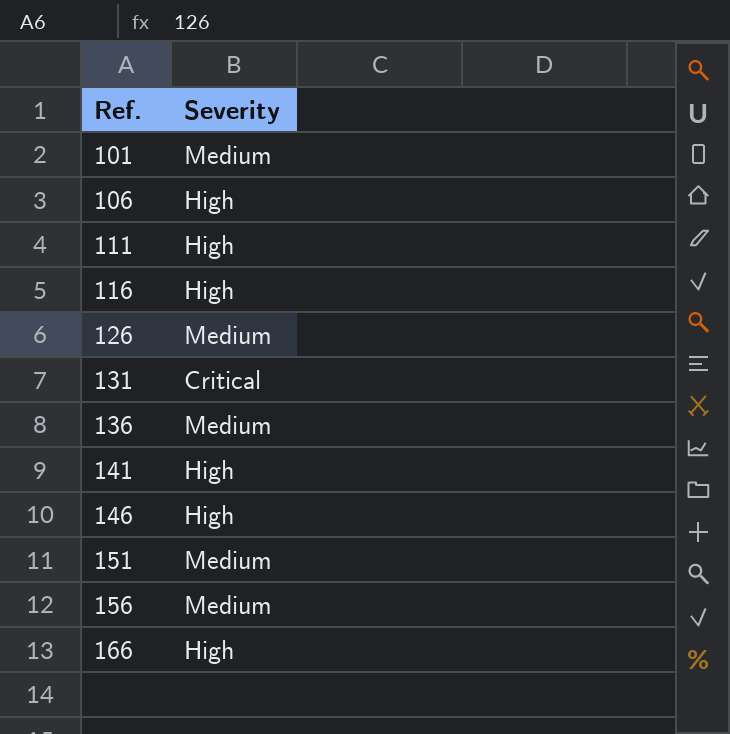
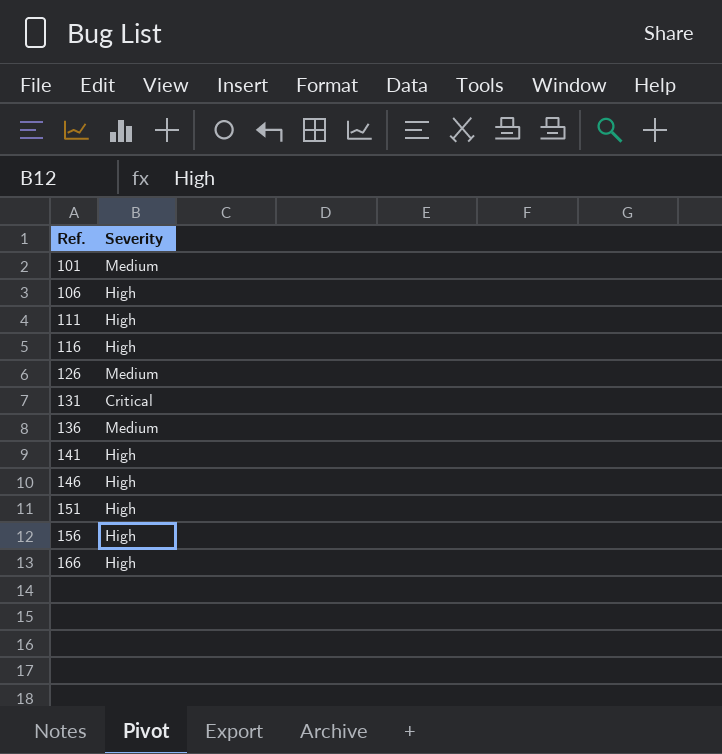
151 | Severity: Medium -> High
156 | Severity: Medium -> High

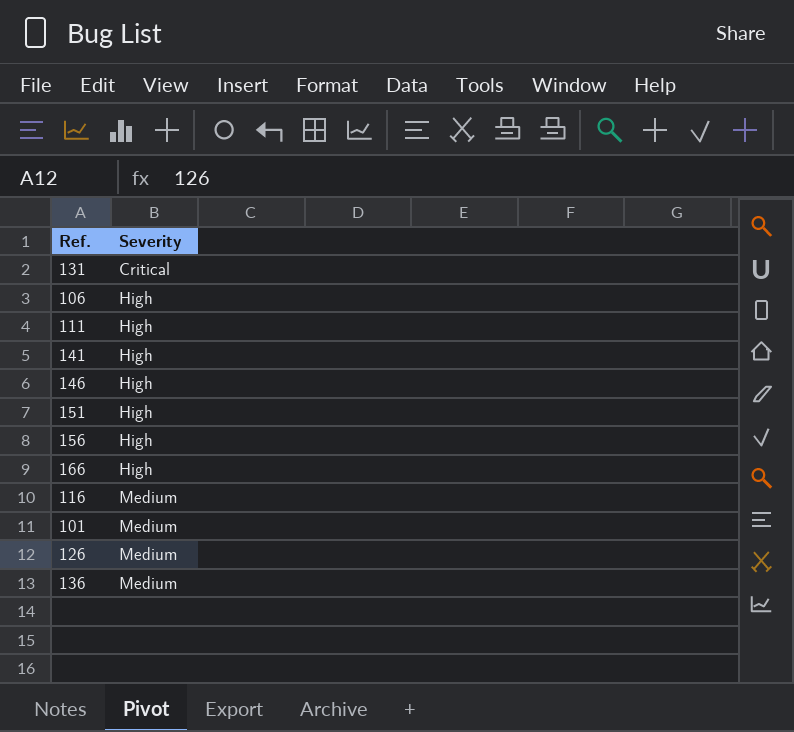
row order: Ref. ascending -> Severity ascending
116 | Severity: High -> Medium

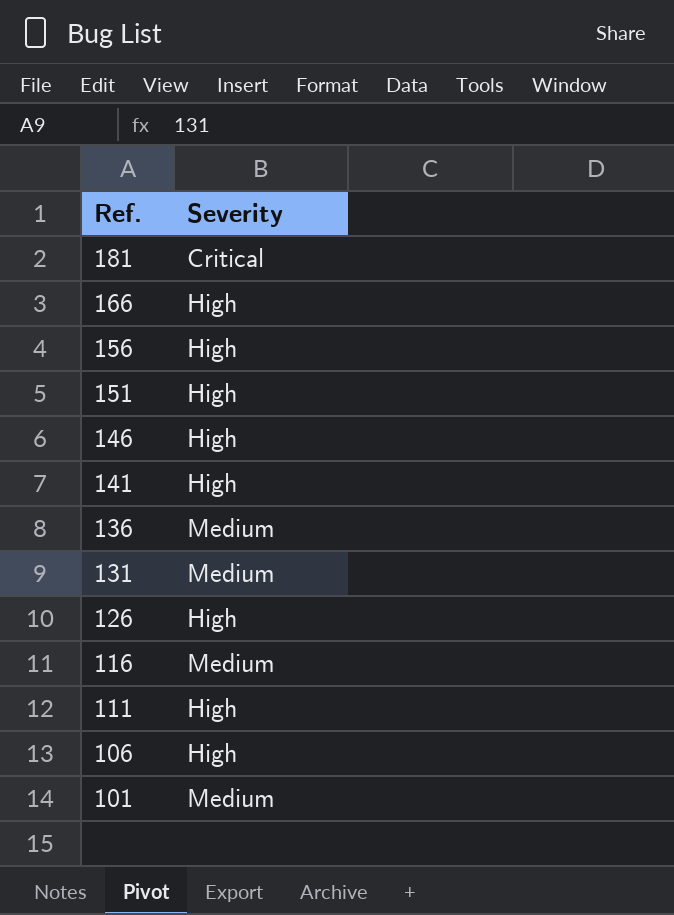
row order: Severity ascending -> Ref. descending
row 181: none -> Critical
131 | Severity: Critical -> Medium
126 | Severity: Medium -> High

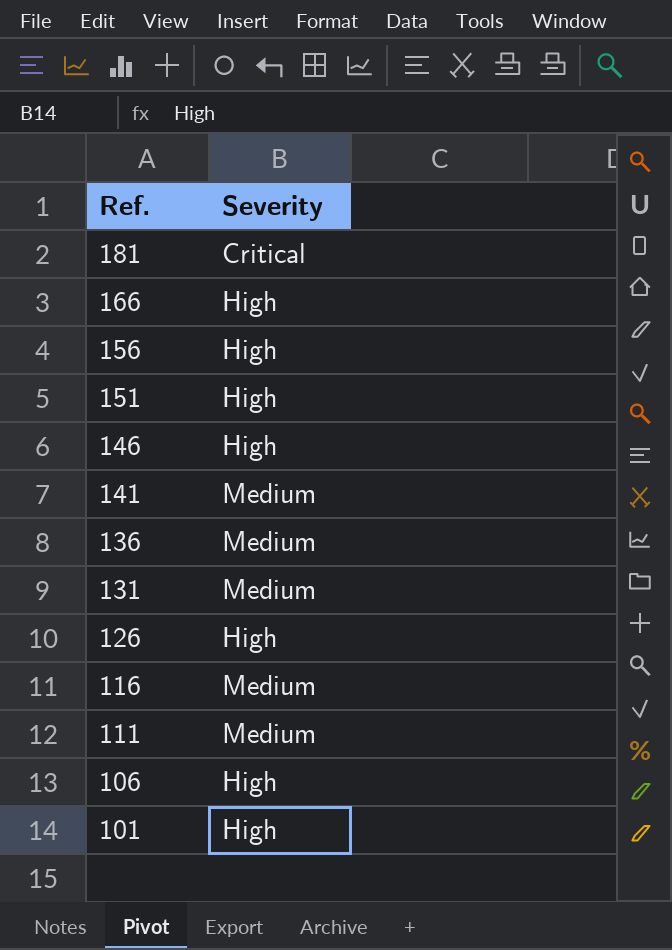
141 | Severity: High -> Medium
111 | Severity: High -> Medium
101 | Severity: Medium -> High

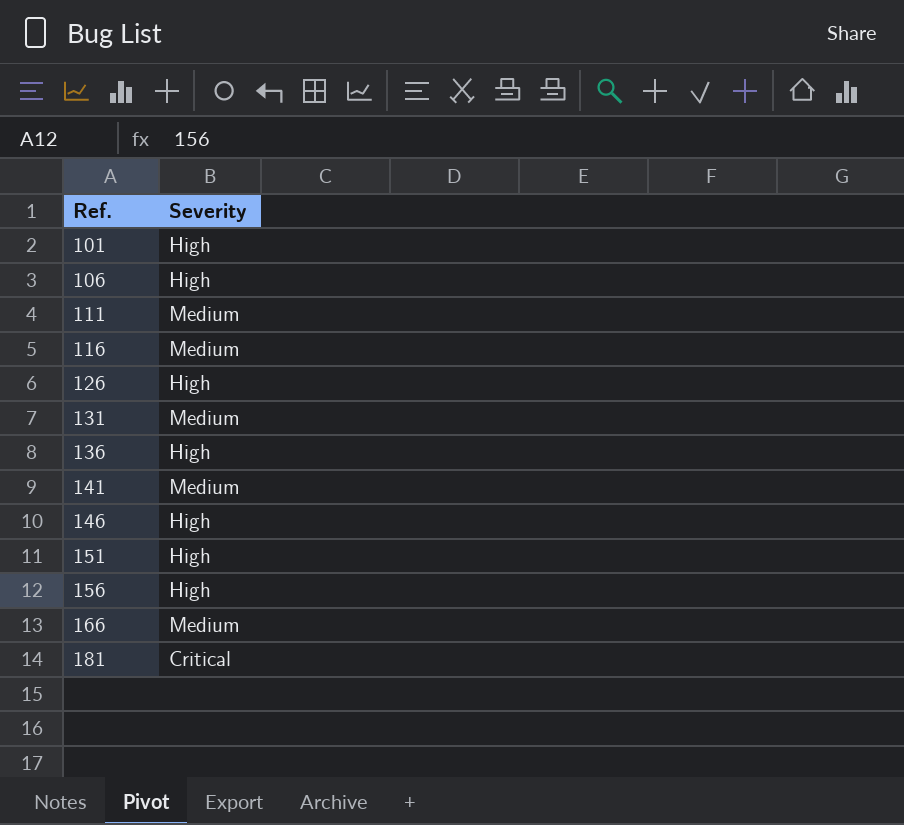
row order: Ref. descending -> Ref. ascending
136 | Severity: Medium -> High
166 | Severity: High -> Medium

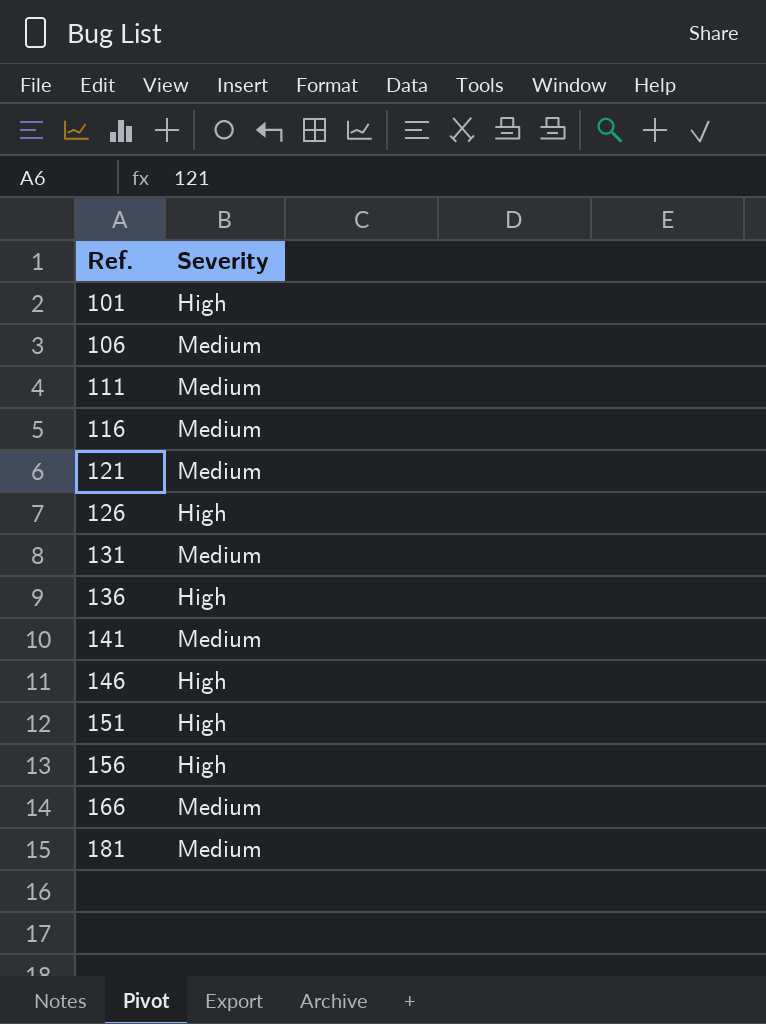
106 | Severity: High -> Medium
row 121: none -> Medium
181 | Severity: Critical -> Medium

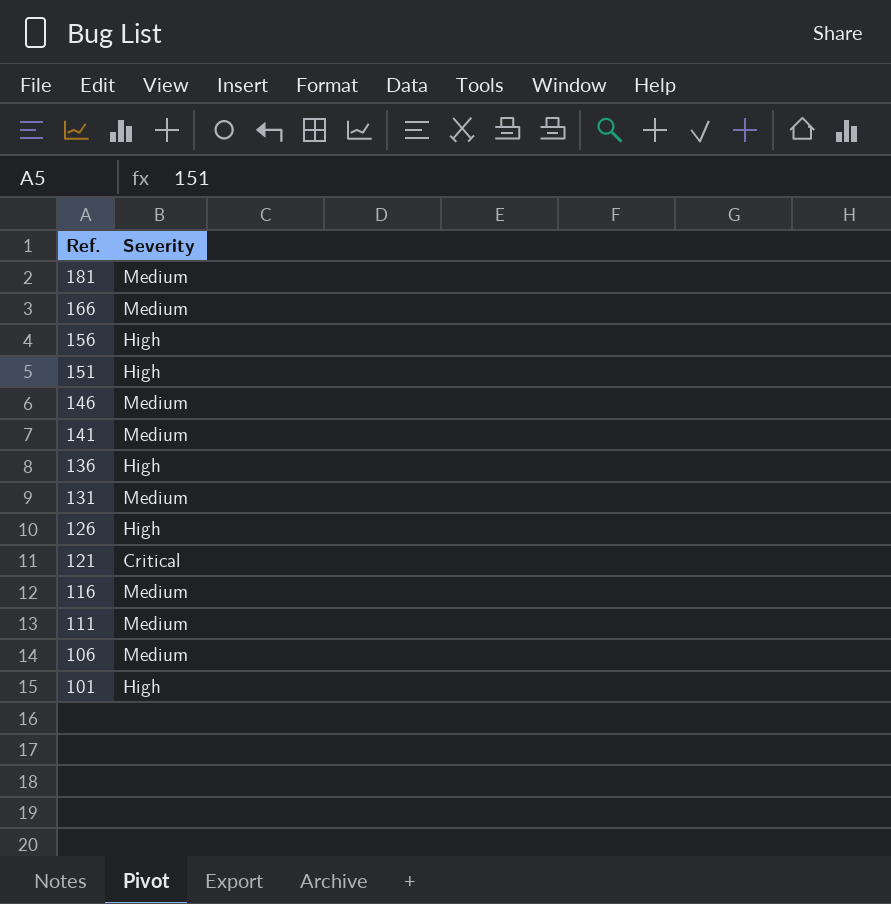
row order: Ref. ascending -> Ref. descending
146 | Severity: High -> Medium
121 | Severity: Medium -> Critical

